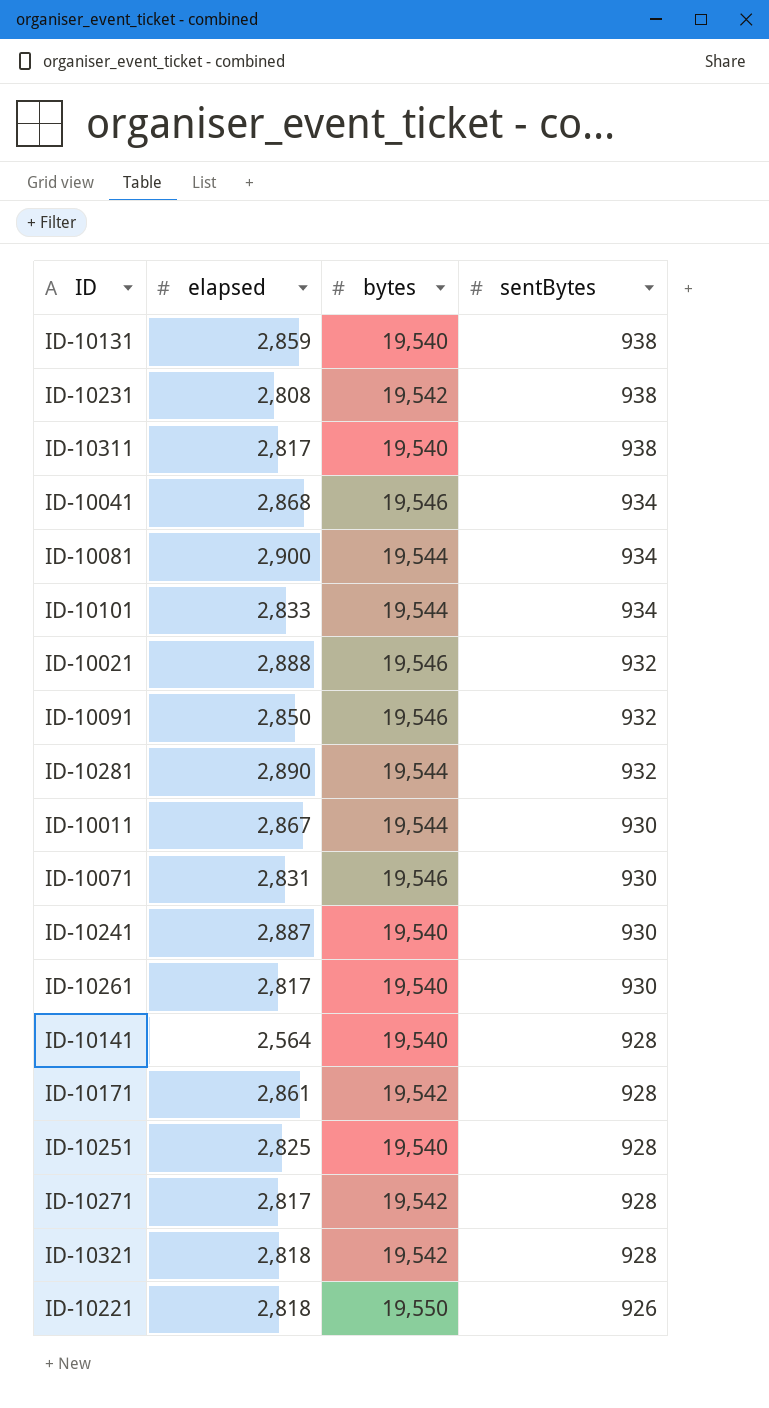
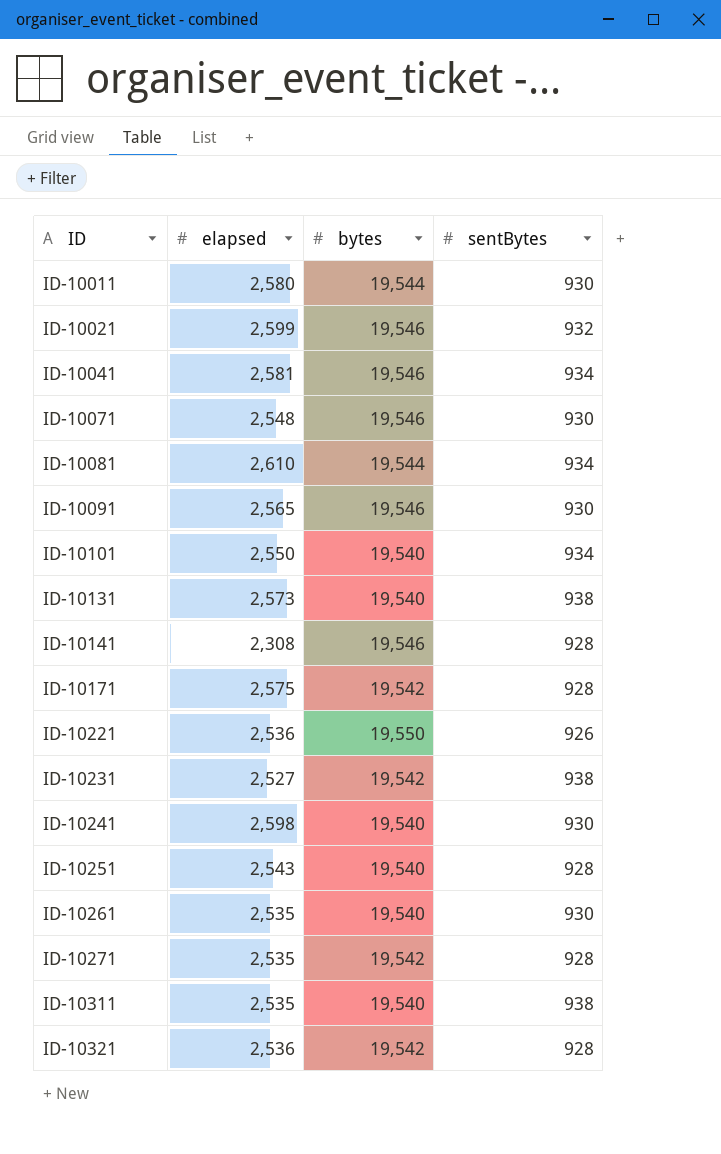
row order: sentBytes descending -> ID ascending
row ID-10281: 2,890 | 19,544 | 932 -> none
ID-10011 | elapsed: 2,867 -> 2,580
ID-10021 | elapsed: 2,888 -> 2,599
ID-10041 | elapsed: 2,868 -> 2,581
ID-10071 | elapsed: 2,831 -> 2,548
ID-10081 | elapsed: 2,900 -> 2,610
ID-10091 | elapsed: 2,850 -> 2,565
ID-10091 | sentBytes: 932 -> 930
ID-10101 | elapsed: 2,833 -> 2,550
ID-10101 | bytes: 19,544 -> 19,540
ID-10131 | elapsed: 2,859 -> 2,573
ID-10141 | elapsed: 2,564 -> 2,308
ID-10141 | bytes: 19,540 -> 19,546
ID-10171 | elapsed: 2,861 -> 2,575
ID-10221 | elapsed: 2,818 -> 2,536
ID-10231 | elapsed: 2,808 -> 2,527
ID-10241 | elapsed: 2,887 -> 2,598
ID-10251 | elapsed: 2,825 -> 2,543
ID-10261 | elapsed: 2,817 -> 2,535
ID-10271 | elapsed: 2,817 -> 2,535
ID-10311 | elapsed: 2,817 -> 2,535
ID-10321 | elapsed: 2,818 -> 2,536

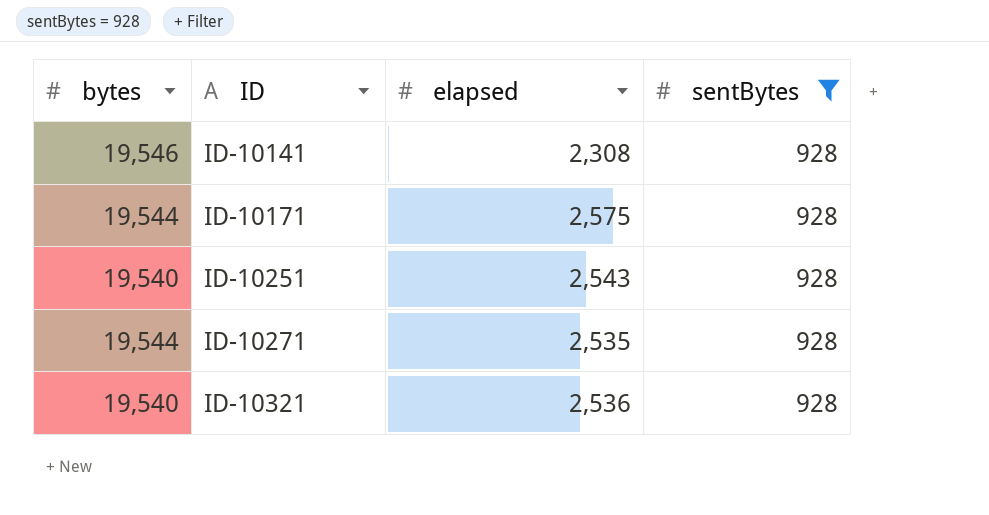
filter: none -> sentBytes = 928
column bytes | position: 3 -> 1
ID-10171 | bytes: 19,542 -> 19,544
ID-10271 | bytes: 19,542 -> 19,544
ID-10321 | bytes: 19,542 -> 19,540

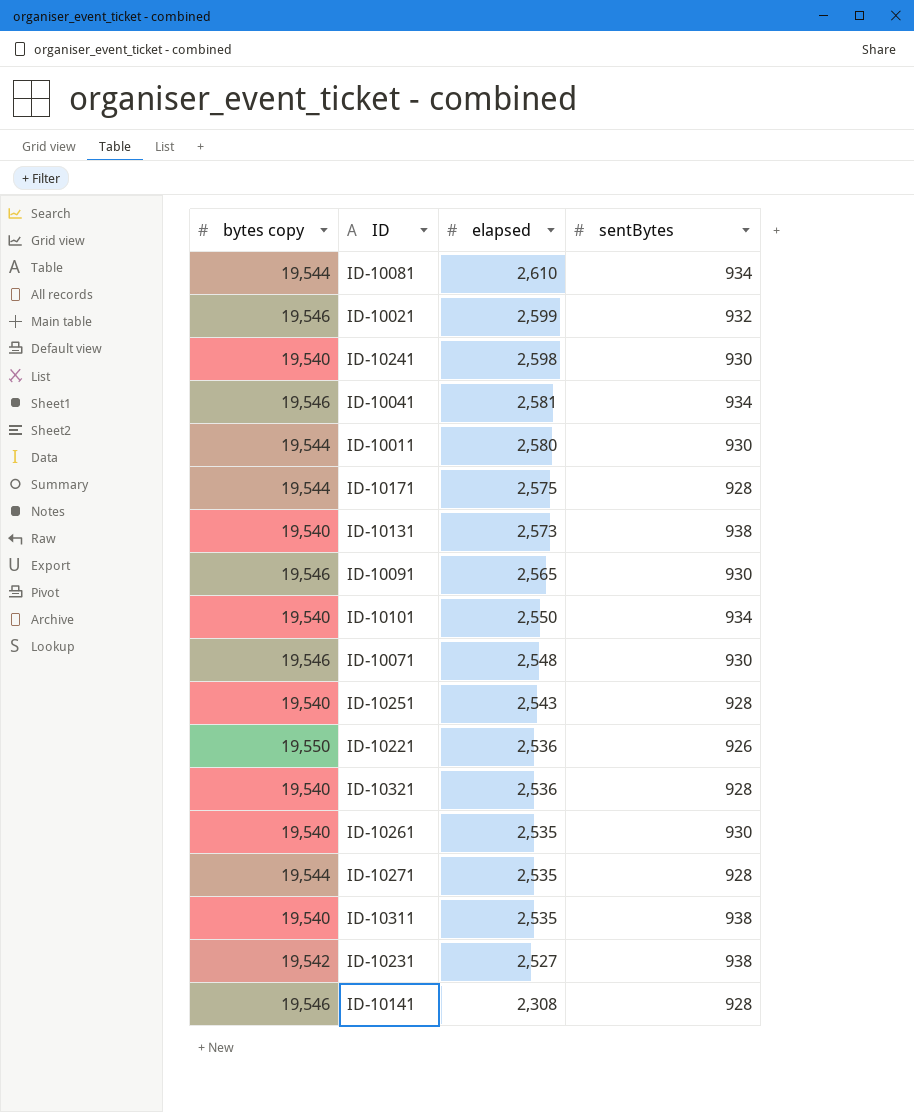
filter: sentBytes = 928 -> none
row order: ID ascending -> elapsed descending
column name: bytes -> bytes copy

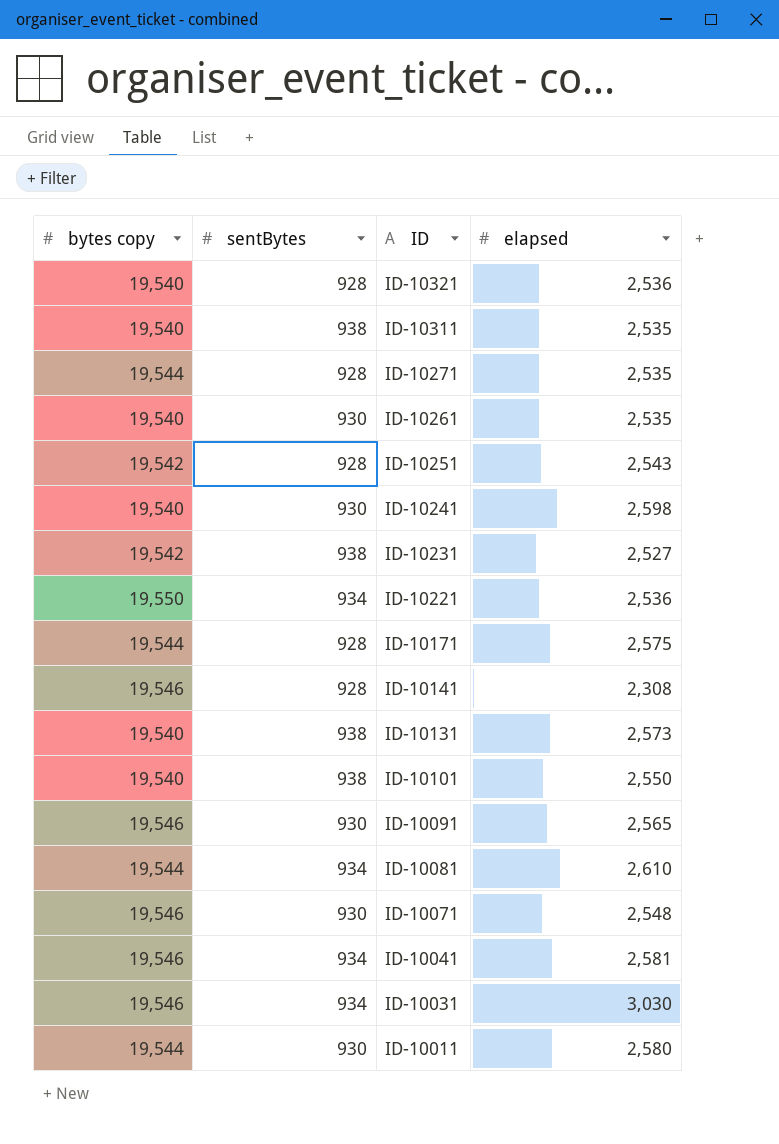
row order: elapsed descending -> ID descending
column sentBytes | position: 4 -> 2
row ID-10021: 19,546 | 2,599 | 932 -> none
ID-10251 | bytes copy: 19,540 -> 19,542
ID-10221 | sentBytes: 926 -> 934
ID-10101 | sentBytes: 934 -> 938
row ID-10031: none -> 19,546 | 934 | 3,030

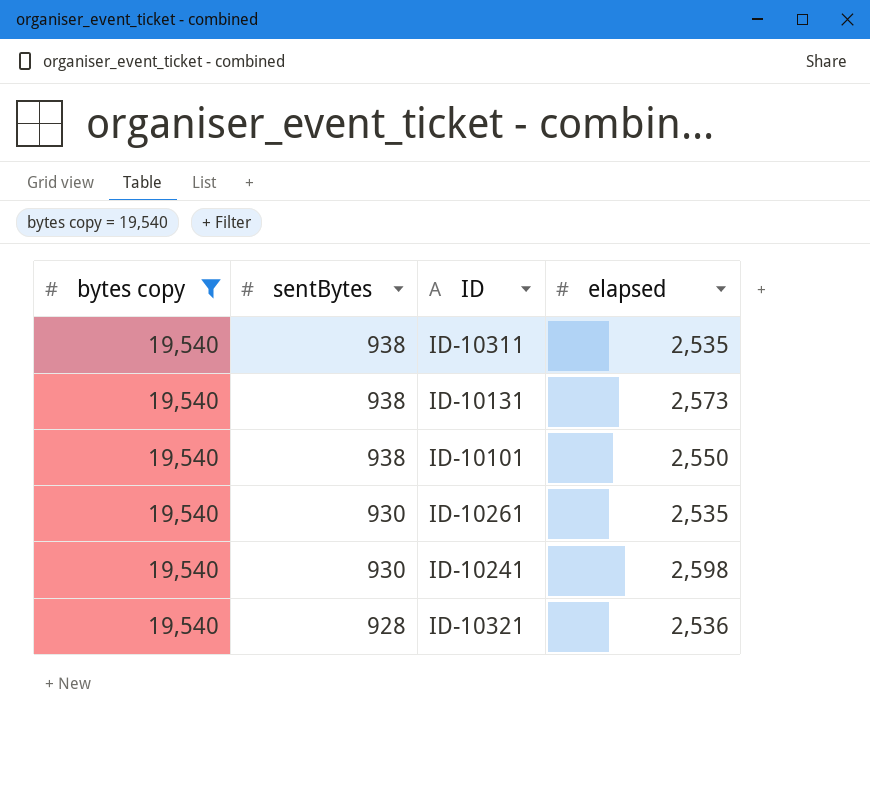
filter: none -> bytes copy = 19,540
row order: ID descending -> sentBytes descending

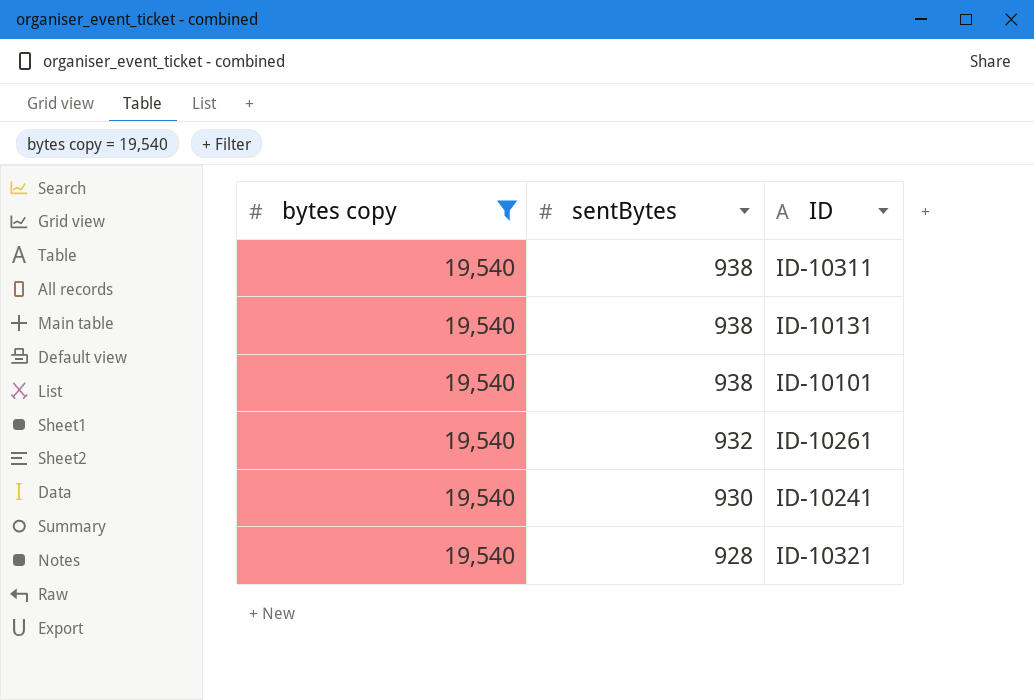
column elapsed | position: 4 -> none
ID-10261 | sentBytes: 930 -> 932

